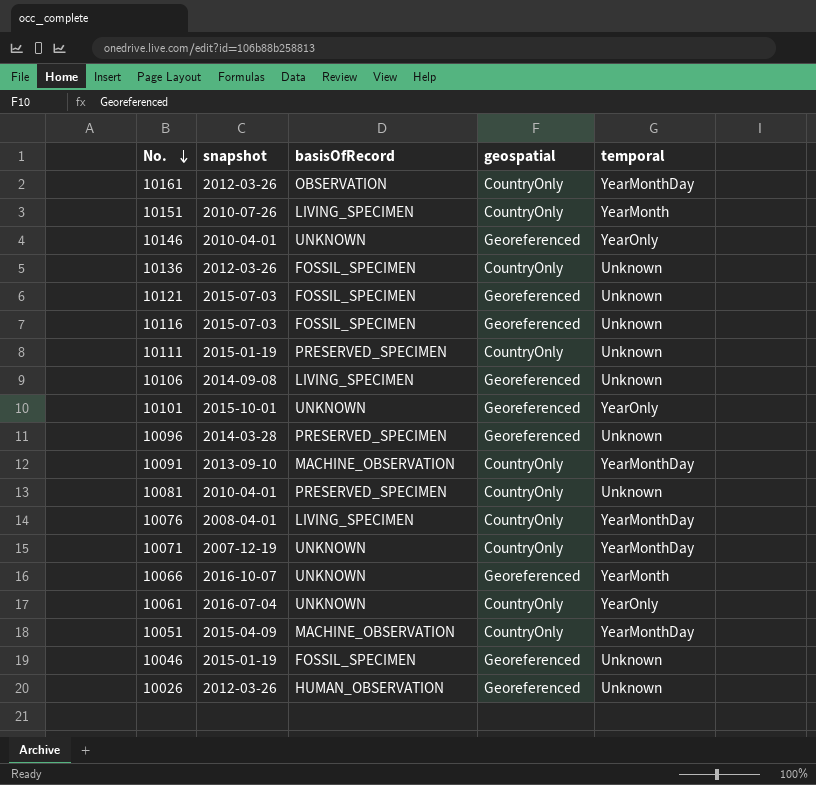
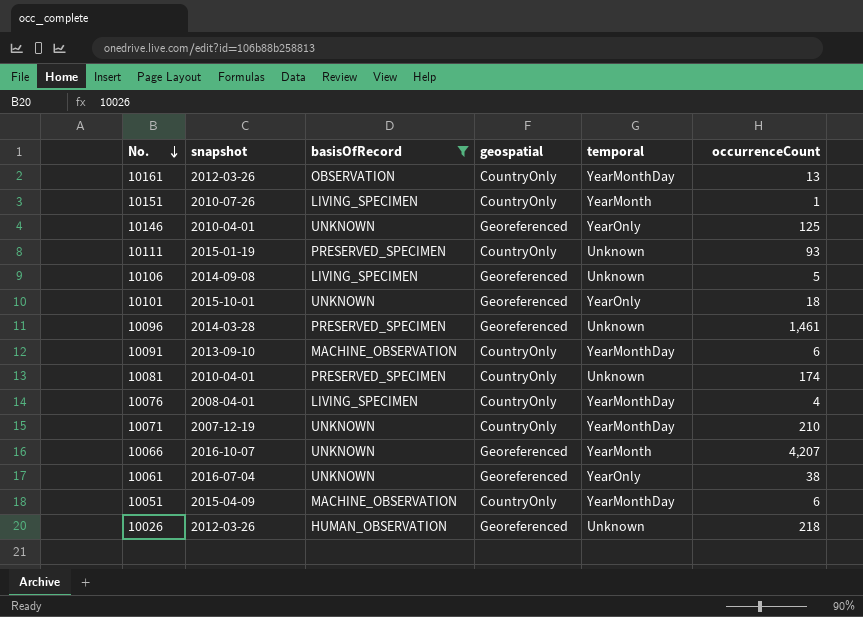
filter: none -> basisOfRecord != FOSSIL_SPECIMEN
column occurrenceCount | position: none -> 6
10061 | geospatial: CountryOnly -> Georeferenced

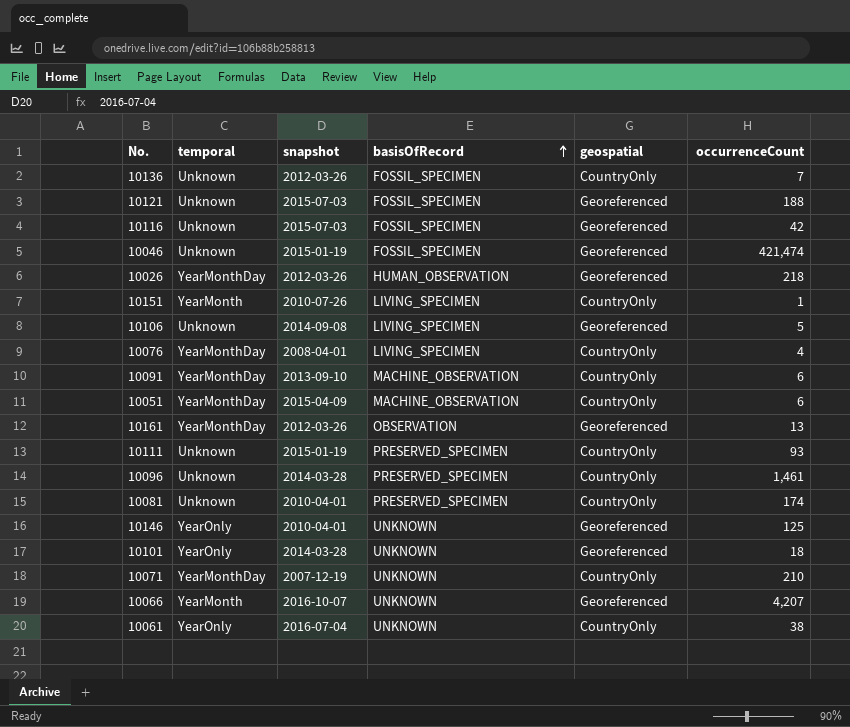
filter: basisOfRecord != FOSSIL_SPECIMEN -> none
row order: No. descending -> basisOfRecord ascending
column temporal | position: 5 -> 2
10026 | temporal: Unknown -> YearMonthDay
10161 | geospatial: CountryOnly -> Georeferenced
10096 | geospatial: Georeferenced -> CountryOnly
10101 | snapshot: 2015-10-01 -> 2014-03-28
10061 | geospatial: Georeferenced -> CountryOnly

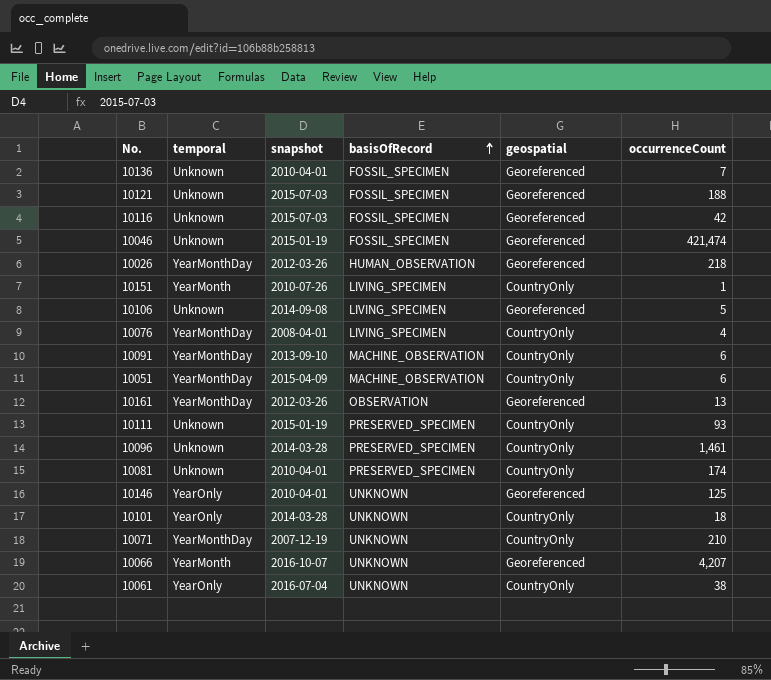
10136 | snapshot: 2012-03-26 -> 2010-04-01
10136 | geospatial: CountryOnly -> Georeferenced
10101 | geospatial: Georeferenced -> CountryOnly

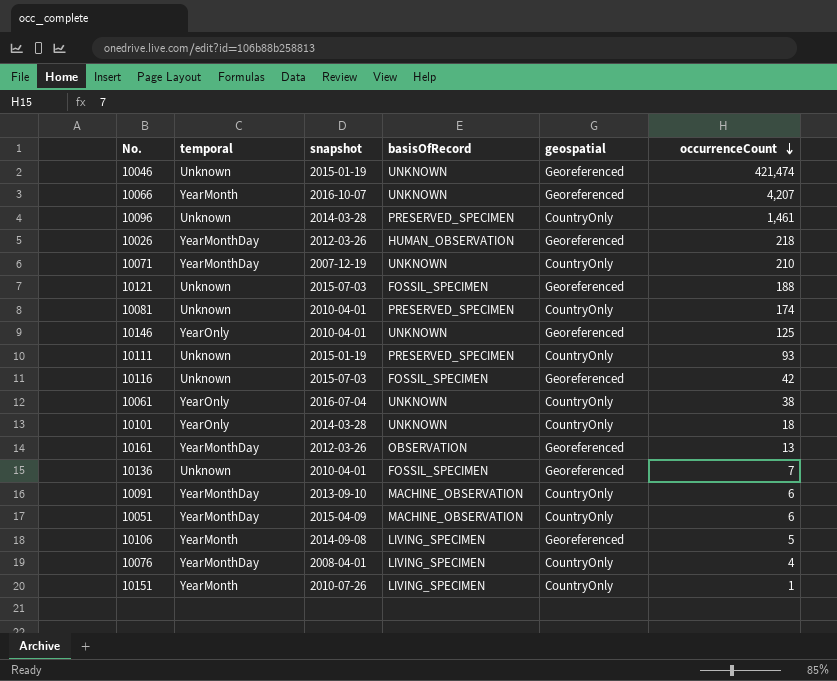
row order: basisOfRecord ascending -> occurrenceCount descending
10046 | basisOfRecord: FOSSIL_SPECIMEN -> UNKNOWN
10106 | temporal: Unknown -> YearMonth

